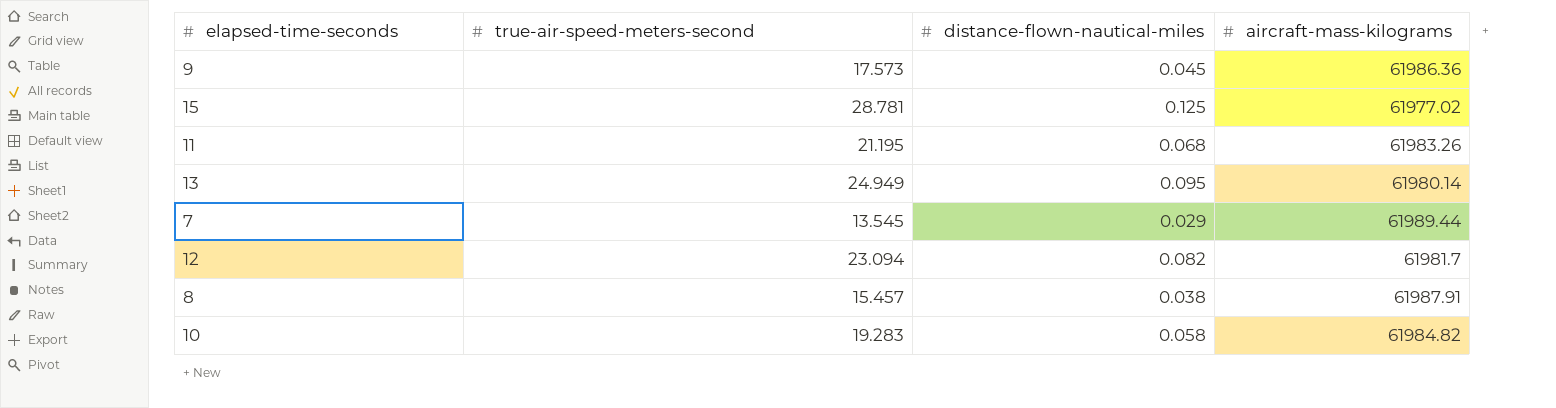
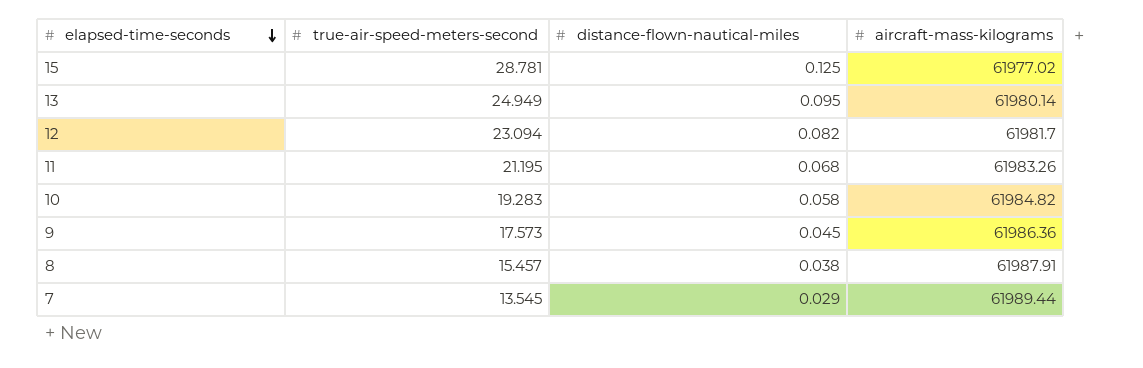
row order: none -> elapsed-time-seconds descending

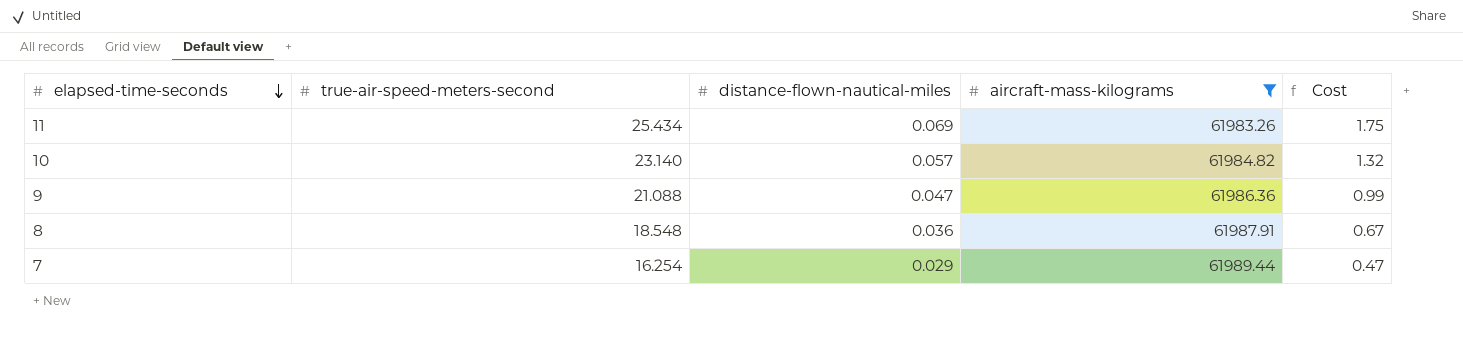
filter: none -> aircraft-mass-kilograms >= 61983.26
column Cost | formula: none -> [true-air-speed-meters-second] * [distance-flown-nautical-miles]
11 | true-air-speed-meters-second: 21.195 -> 25.434
11 | distance-flown-nautical-miles: 0.068 -> 0.069
10 | true-air-speed-meters-second: 19.283 -> 23.140
10 | distance-flown-nautical-miles: 0.058 -> 0.057
9 | true-air-speed-meters-second: 17.573 -> 21.088
9 | distance-flown-nautical-miles: 0.045 -> 0.047
8 | true-air-speed-meters-second: 15.457 -> 18.548
8 | distance-flown-nautical-miles: 0.038 -> 0.036
7 | true-air-speed-meters-second: 13.545 -> 16.254

